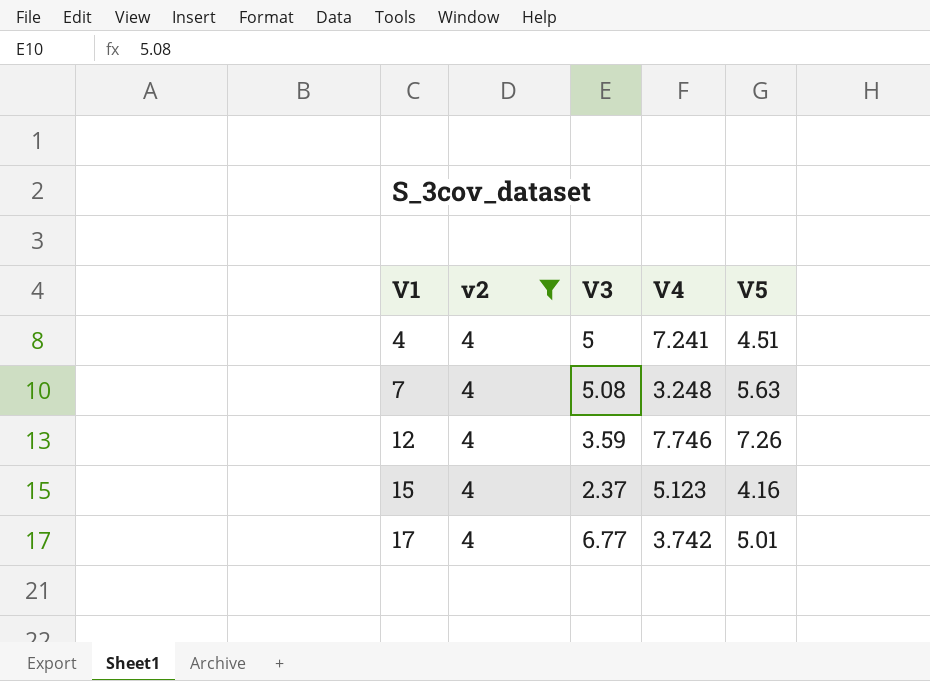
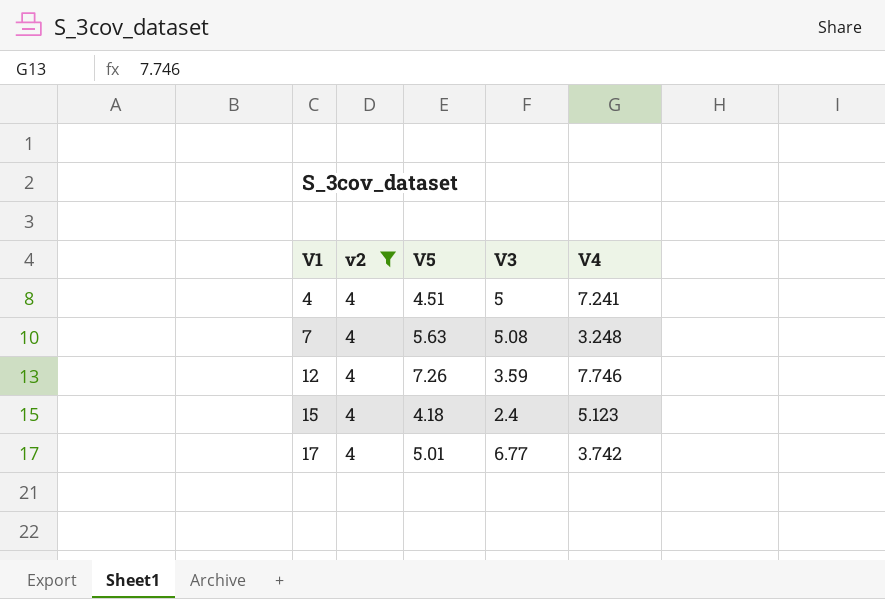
column V5 | position: 5 -> 3
15 | V5: 4.16 -> 4.18
15 | V3: 2.37 -> 2.4

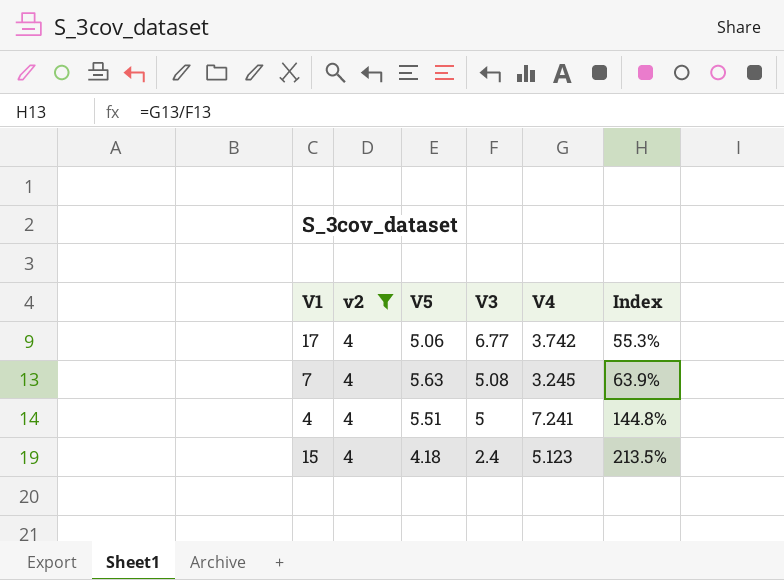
row order: V1 ascending -> V3 descending
column Index | formula: none -> [V4] / [V3]
row 12: 4 | 7.26 | 3.59 | 7.746 -> none
17 | V5: 5.01 -> 5.06
7 | V4: 3.248 -> 3.245
4 | V5: 4.51 -> 5.51

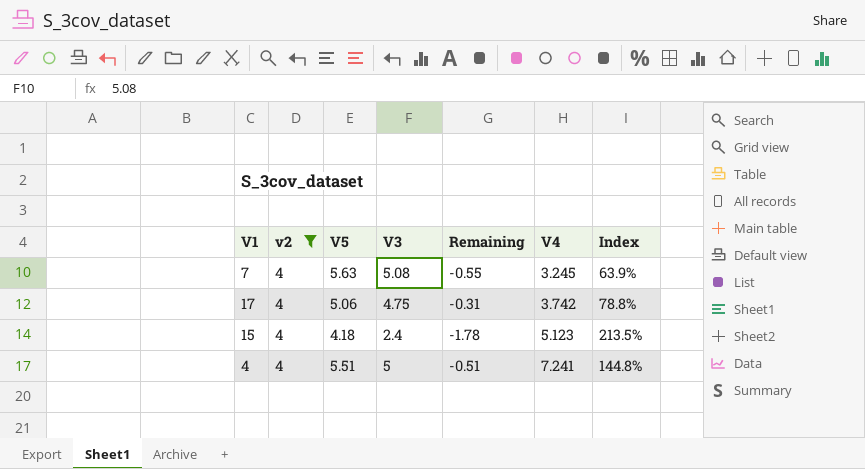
row order: V3 descending -> V4 ascending
column Remaining | formula: none -> [V3] - [V5]
17 | V3: 6.77 -> 4.75
17 | Index: 55.3% -> 78.8%

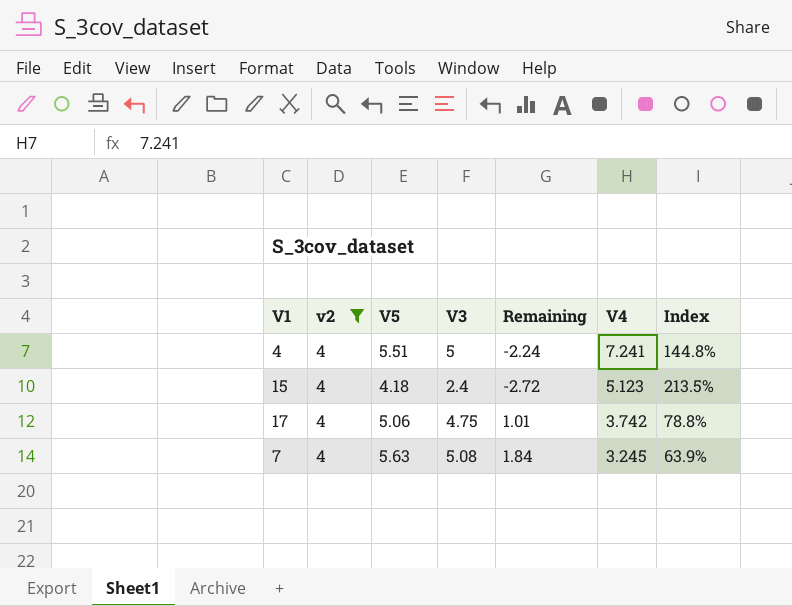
row order: V4 ascending -> V4 descending
column Remaining | formula: [V3] - [V5] -> [V3] - [V4]

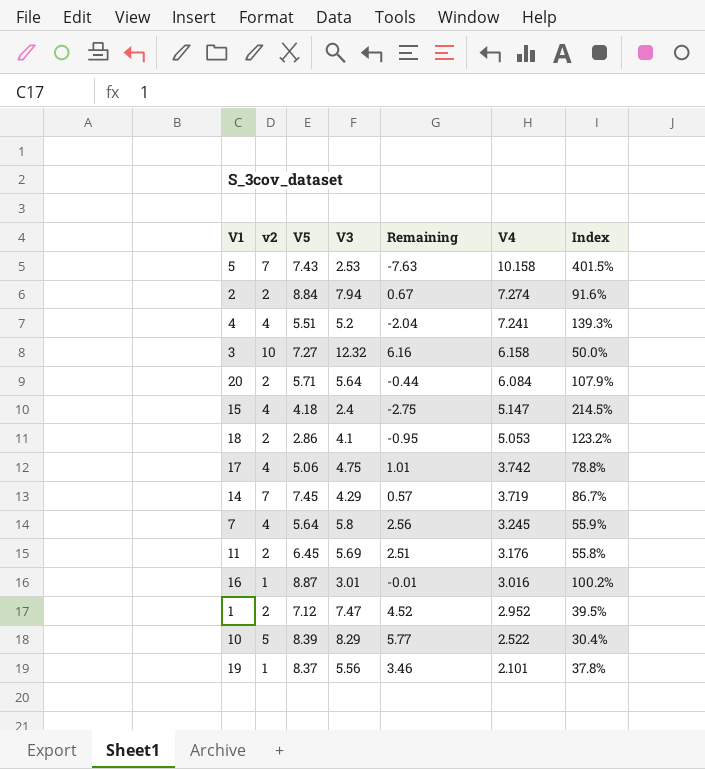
filter: v2 = 4 -> none
4 | V3: 5 -> 5.2
4 | Remaining: -2.24 -> -2.04
4 | Index: 144.8% -> 139.3%
15 | Remaining: -2.72 -> -2.75
15 | V4: 5.123 -> 5.147
15 | Index: 213.5% -> 214.5%
7 | V5: 5.63 -> 5.64
7 | V3: 5.08 -> 5.8
7 | Remaining: 1.84 -> 2.56
7 | Index: 63.9% -> 55.9%

